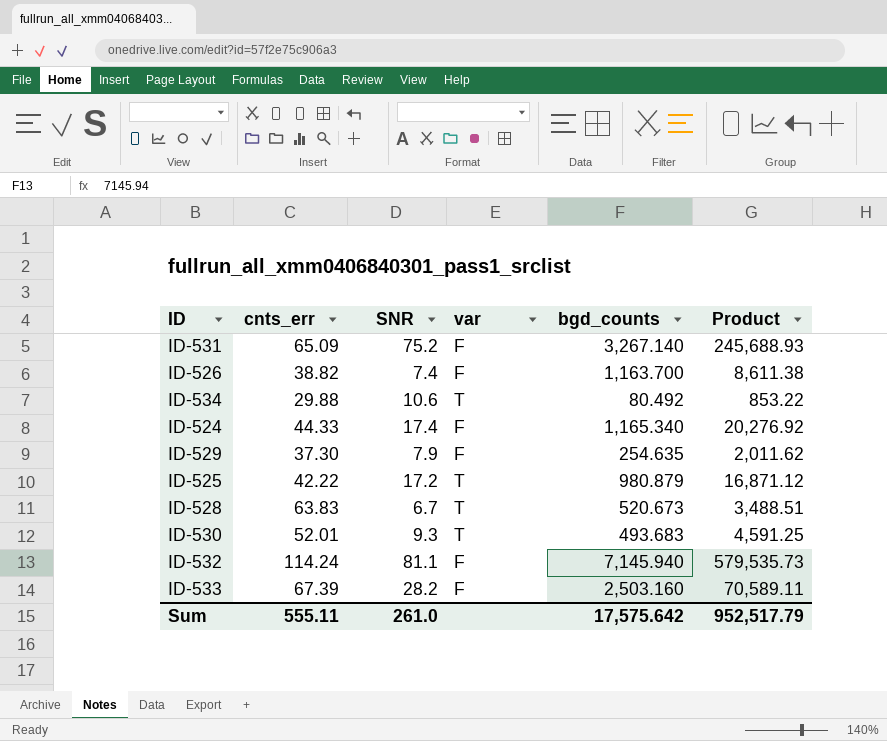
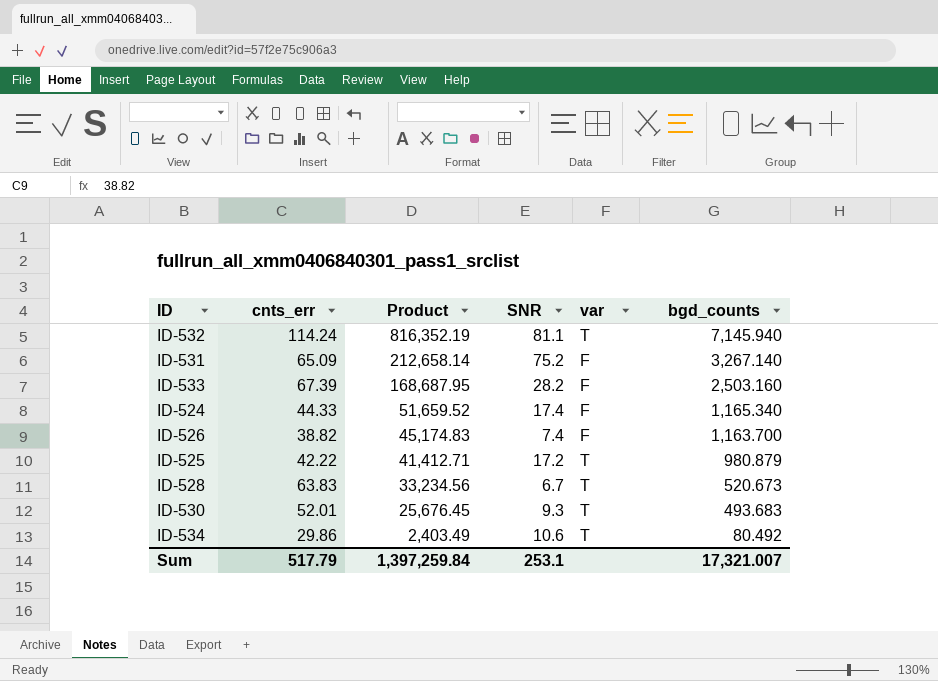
row order: none -> Product descending
column Product | formula: [SNR] * [bgd_counts] -> [cnts_err] * [bgd_counts]
column Product | position: 6 -> 3
row ID-529: 37.30 | 7.9 | F | 254.635 | 2,011.62 -> none
ID-532 | var: F -> T
ID-534 | cnts_err: 29.88 -> 29.86
Sum | cnts_err: 555.11 -> 517.79
Sum | Product: 952,517.79 -> 1,397,259.84
Sum | SNR: 261.0 -> 253.1
Sum | bgd_counts: 17,575.642 -> 17,321.007

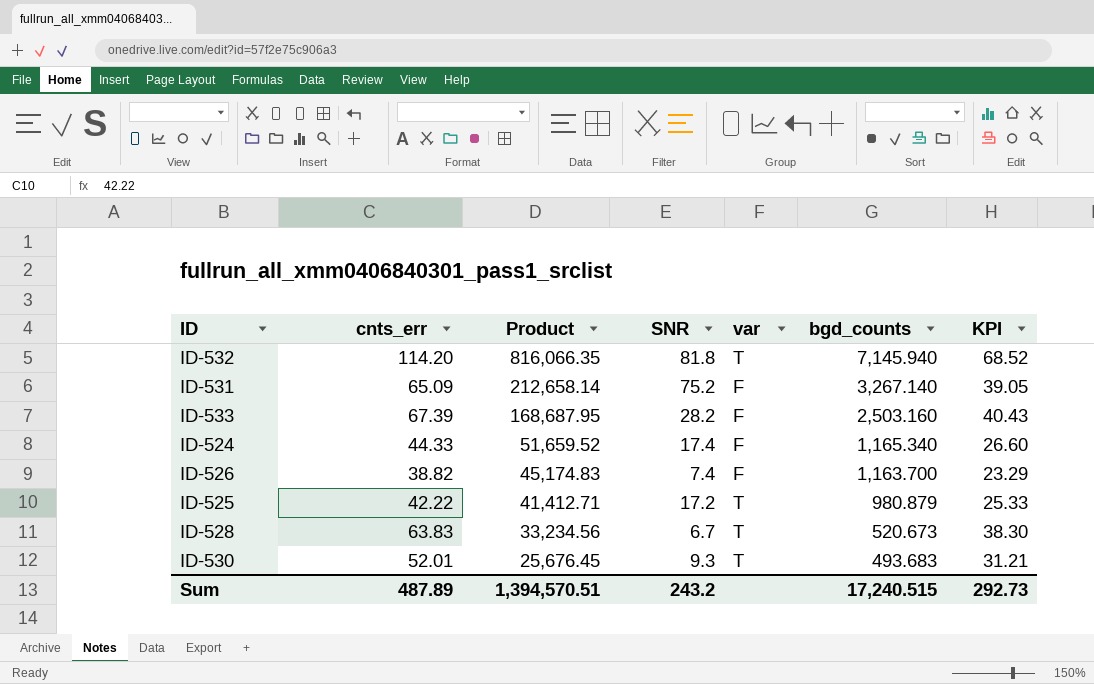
column KPI | formula: none -> [cnts_err] * 0.6
row ID-534: 29.86 | 2,403.49 | 10.6 | T | 80.492 -> none
ID-532 | cnts_err: 114.24 -> 114.20
ID-532 | Product: 816,352.19 -> 816,066.35
ID-532 | SNR: 81.1 -> 81.8
Sum | cnts_err: 517.79 -> 487.89
Sum | Product: 1,397,259.84 -> 1,394,570.51
Sum | SNR: 253.1 -> 243.2
Sum | bgd_counts: 17,321.007 -> 17,240.515

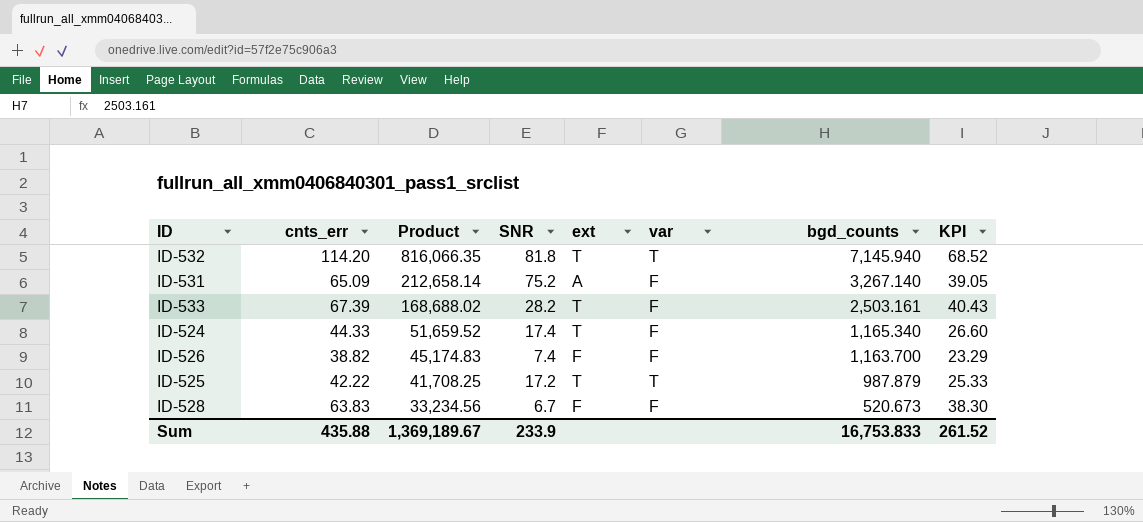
column ext | position: none -> 5
row ID-530: 52.01 | 25,676.45 | 9.3 | T | 493.683 | 31.21 -> none
ID-533 | Product: 168,687.95 -> 168,688.02
ID-533 | bgd_counts: 2,503.160 -> 2,503.161
ID-525 | Product: 41,412.71 -> 41,708.25
ID-525 | bgd_counts: 980.879 -> 987.879
ID-528 | var: T -> F
Sum | cnts_err: 487.89 -> 435.88
Sum | Product: 1,394,570.51 -> 1,369,189.67
Sum | SNR: 243.2 -> 233.9
Sum | bgd_counts: 17,240.515 -> 16,753.833
Sum | KPI: 292.73 -> 261.52

